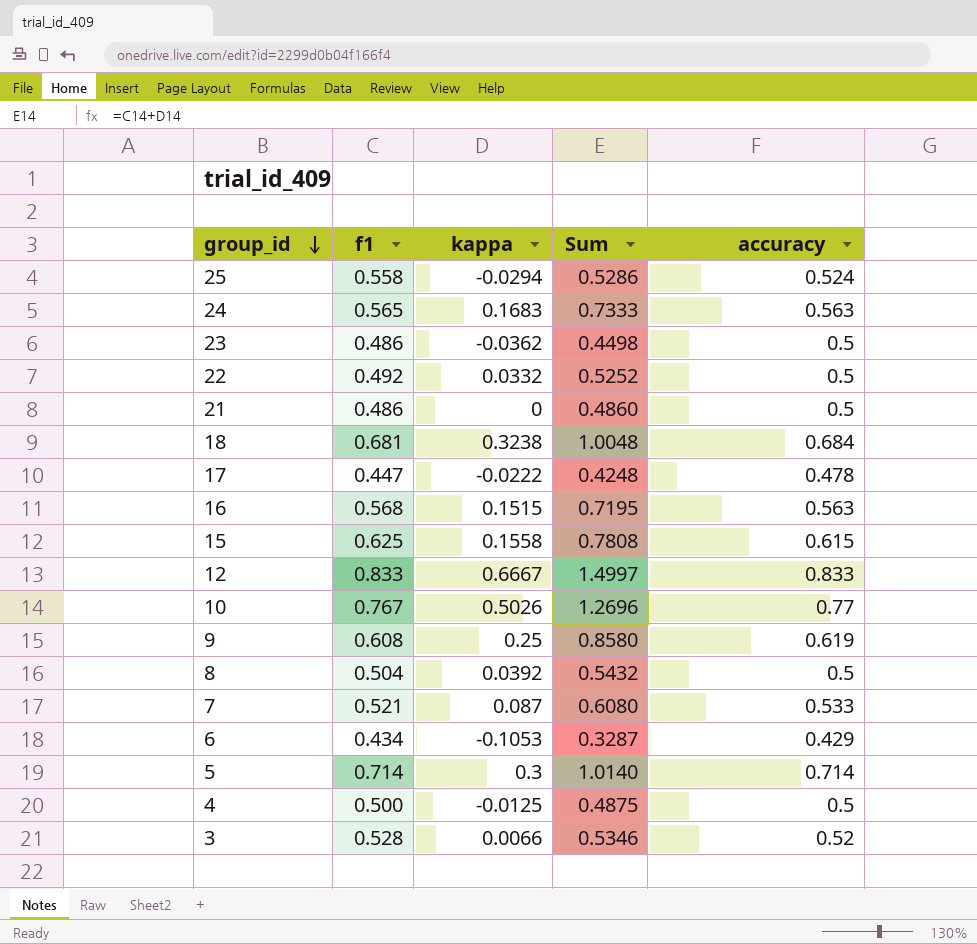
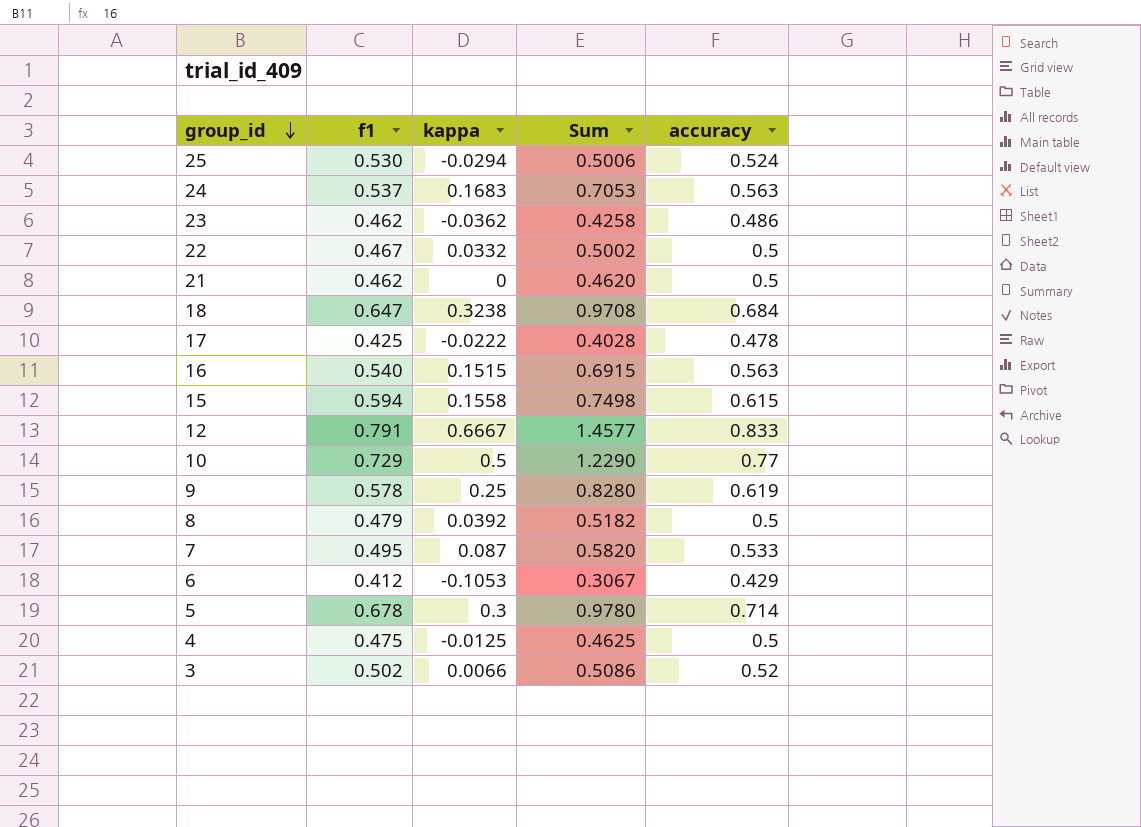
25 | f1: 0.558 -> 0.530
25 | Sum: 0.5286 -> 0.5006
24 | f1: 0.565 -> 0.537
24 | Sum: 0.7333 -> 0.7053
23 | f1: 0.486 -> 0.462
23 | Sum: 0.4498 -> 0.4258
23 | accuracy: 0.5 -> 0.486
22 | f1: 0.492 -> 0.467
22 | Sum: 0.5252 -> 0.5002
21 | f1: 0.486 -> 0.462
21 | Sum: 0.4860 -> 0.4620
18 | f1: 0.681 -> 0.647
18 | Sum: 1.0048 -> 0.9708
17 | f1: 0.447 -> 0.425
17 | Sum: 0.4248 -> 0.4028
16 | f1: 0.568 -> 0.540
16 | Sum: 0.7195 -> 0.6915
15 | f1: 0.625 -> 0.594
15 | Sum: 0.7808 -> 0.7498
12 | f1: 0.833 -> 0.791
12 | Sum: 1.4997 -> 1.4577
10 | f1: 0.767 -> 0.729
10 | kappa: 0.5026 -> 0.5
10 | Sum: 1.2696 -> 1.2290
9 | f1: 0.608 -> 0.578
9 | Sum: 0.8580 -> 0.8280
8 | f1: 0.504 -> 0.479
8 | Sum: 0.5432 -> 0.5182
7 | f1: 0.521 -> 0.495
7 | Sum: 0.6080 -> 0.5820
6 | f1: 0.434 -> 0.412
6 | Sum: 0.3287 -> 0.3067
5 | f1: 0.714 -> 0.678
5 | Sum: 1.0140 -> 0.9780
4 | f1: 0.500 -> 0.475
4 | Sum: 0.4875 -> 0.4625
3 | f1: 0.528 -> 0.502
3 | Sum: 0.5346 -> 0.5086

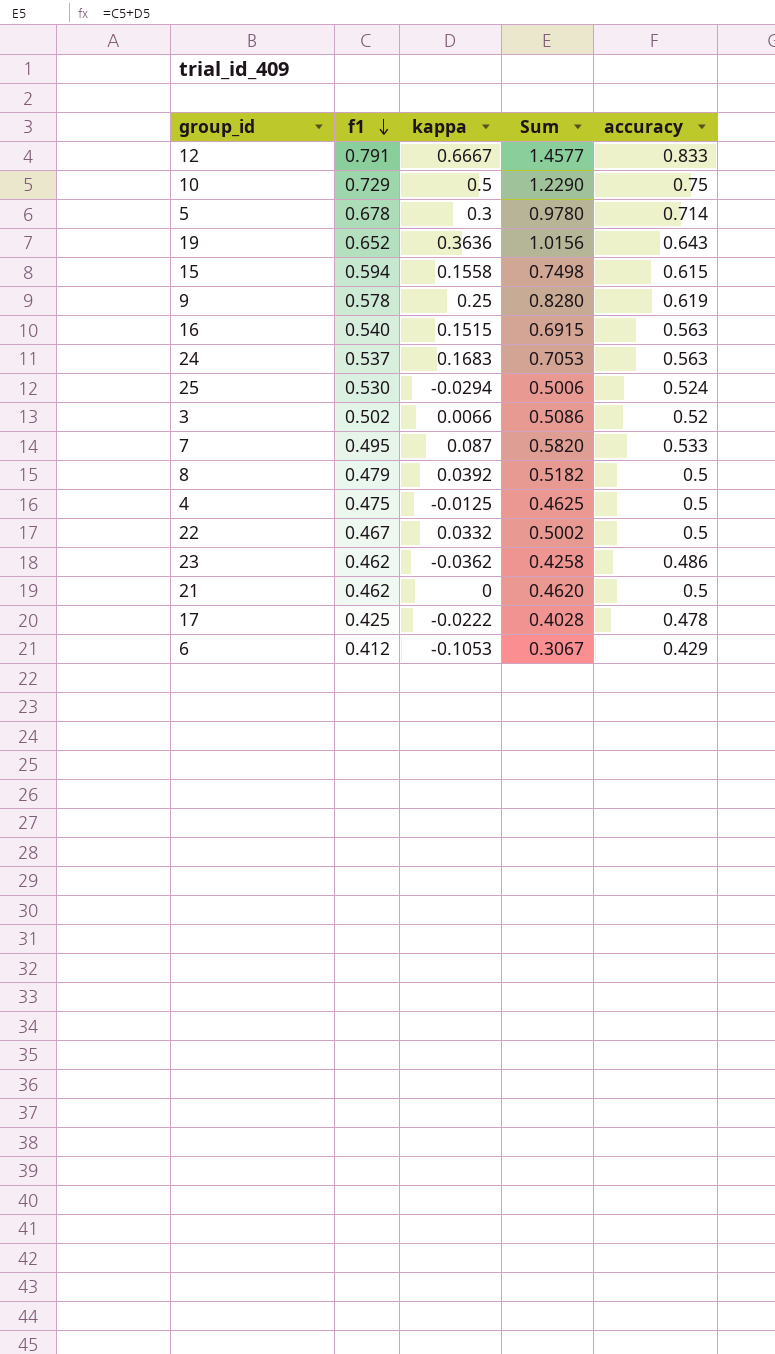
row order: group_id descending -> f1 descending
row 18: 0.647 | 0.3238 | 0.9708 | 0.684 -> none
10 | accuracy: 0.77 -> 0.75
row 19: none -> 0.652 | 0.3636 | 1.0156 | 0.643

